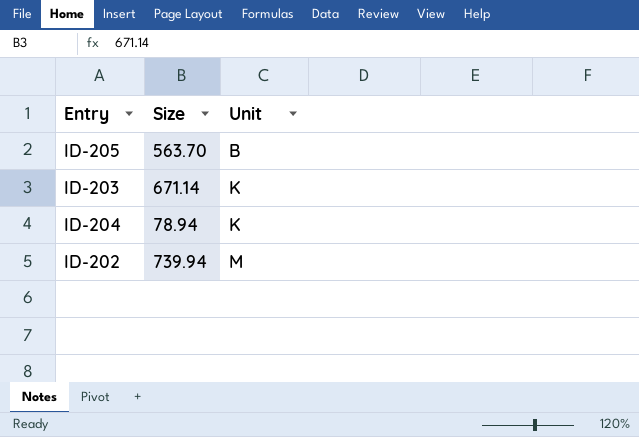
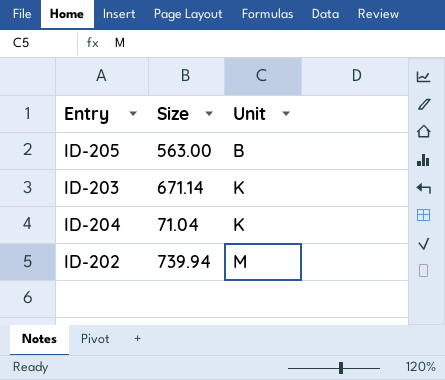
ID-205 | Size: 563.70 -> 563.00
ID-204 | Size: 78.94 -> 71.04

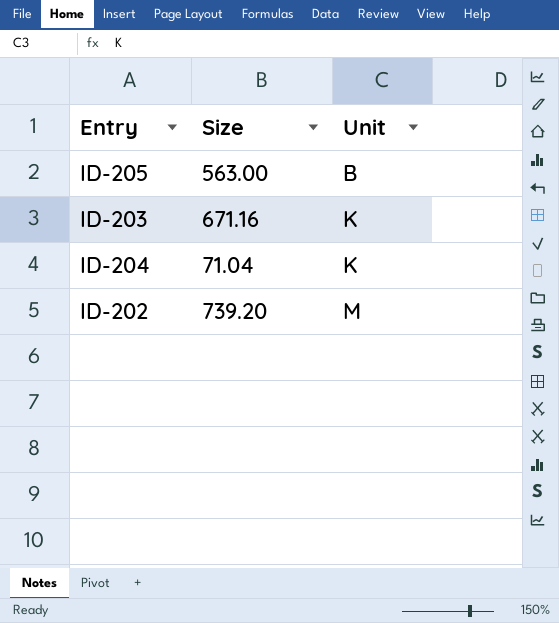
ID-203 | Size: 671.14 -> 671.16
ID-202 | Size: 739.94 -> 739.20

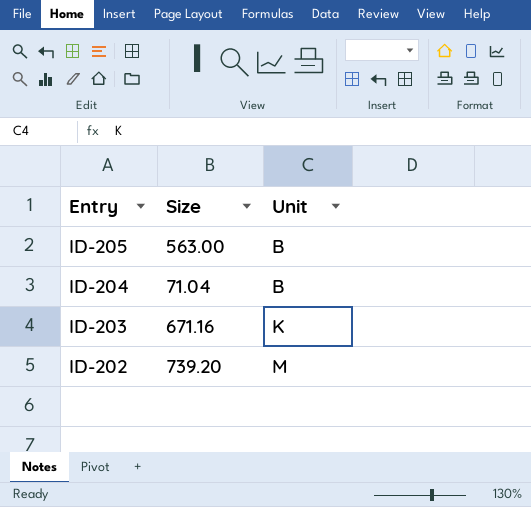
row order: Unit ascending -> Entry descending
ID-204 | Unit: K -> B

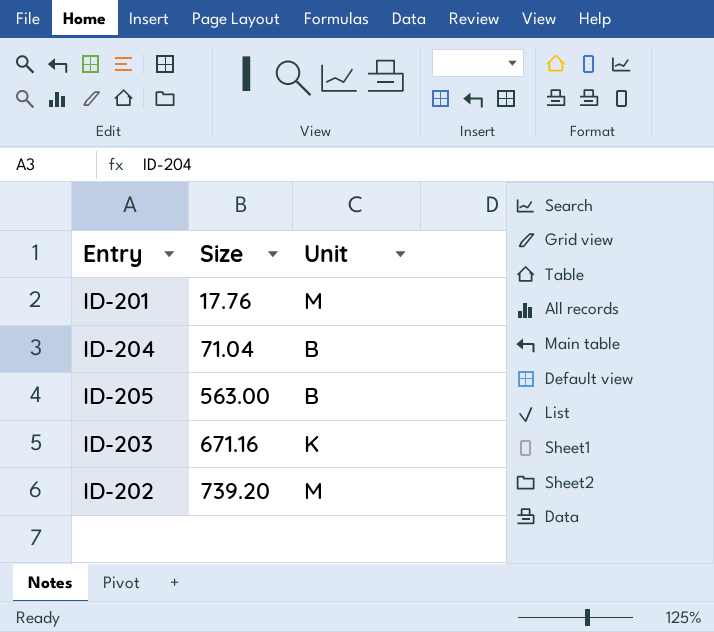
row order: Entry descending -> Size ascending
row ID-201: none -> 17.76 | M

